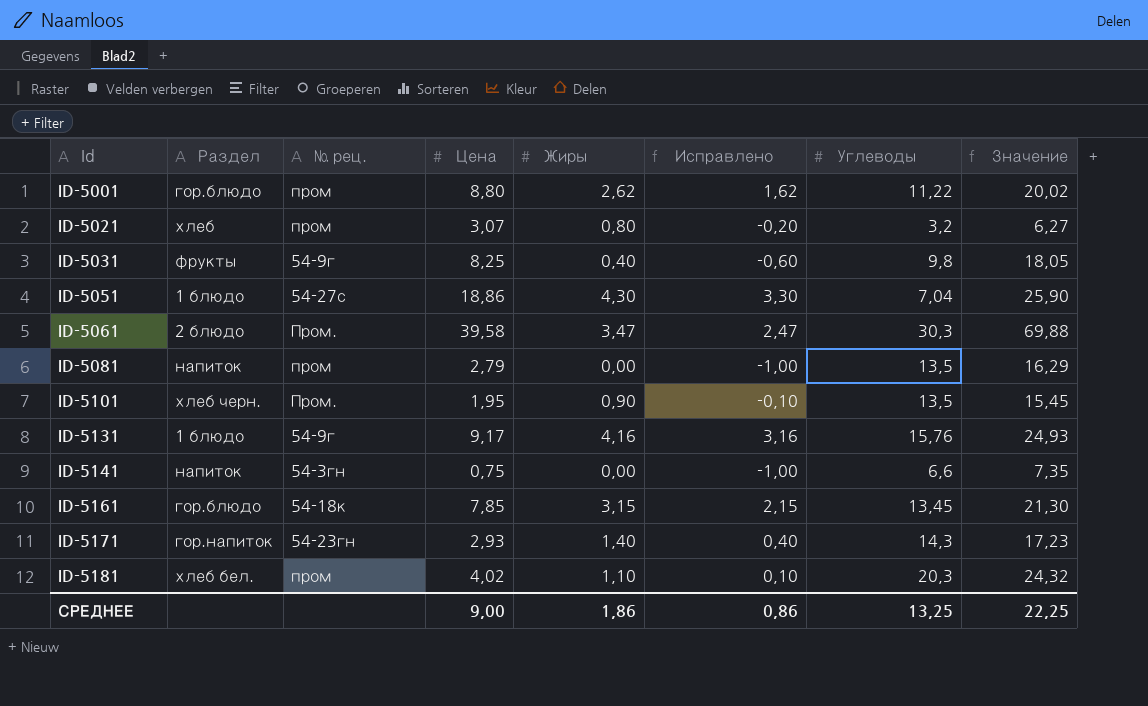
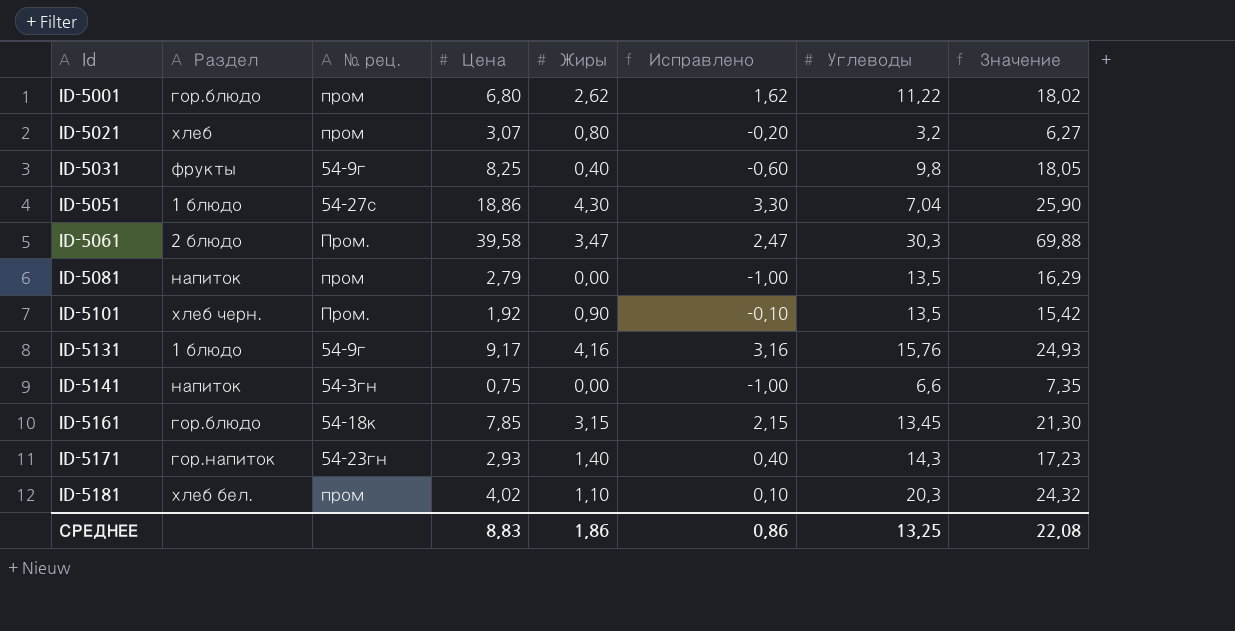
ID-5001 | Цена: 8,80 -> 6,80
ID-5001 | Значение: 20,02 -> 18,02
ID-5101 | Цена: 1,95 -> 1,92
ID-5101 | Значение: 15,45 -> 15,42
СРЕДНЕЕ | Цена: 9,00 -> 8,83
СРЕДНЕЕ | Значение: 22,25 -> 22,08

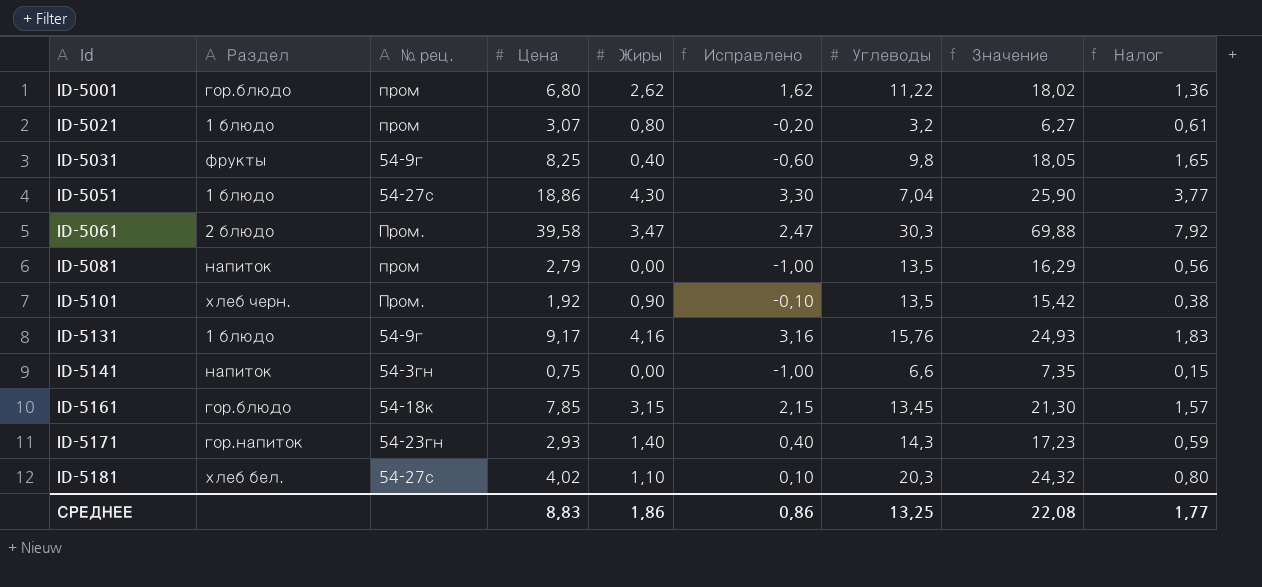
column Налог | formula: none -> [Цена] * 0,2
ID-5021 | Раздел: хлеб -> 1 блюдо
ID-5181 | № рец.: пром -> 54-27с

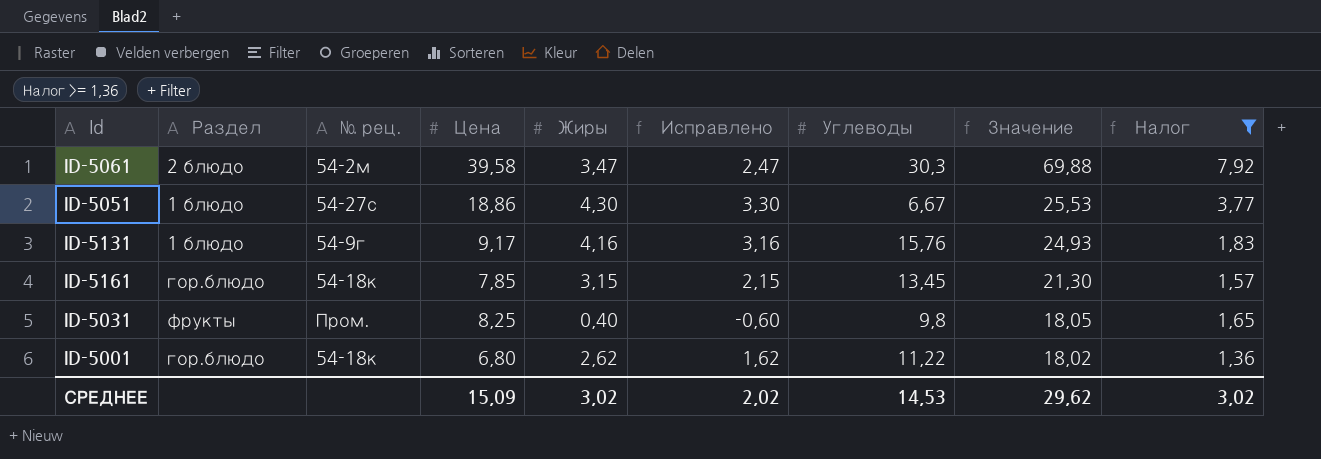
filter: none -> Налог >= 1,36
row order: Id ascending -> Значение descending
ID-5061 | № рец.: Пром. -> 54-2м
ID-5051 | Углеводы: 7,04 -> 6,67
ID-5051 | Значение: 25,90 -> 25,53
ID-5031 | № рец.: 54-9г -> Пром.
ID-5001 | № рец.: пром -> 54-18к
СРЕДНЕЕ | Цена: 8,83 -> 15,09
СРЕДНЕЕ | Жиры: 1,86 -> 3,02
СРЕДНЕЕ | Исправлено: 0,86 -> 2,02
СРЕДНЕЕ | Углеводы: 13,25 -> 14,53
СРЕДНЕЕ | Значение: 22,08 -> 29,62
СРЕДНЕЕ | Налог: 1,77 -> 3,02

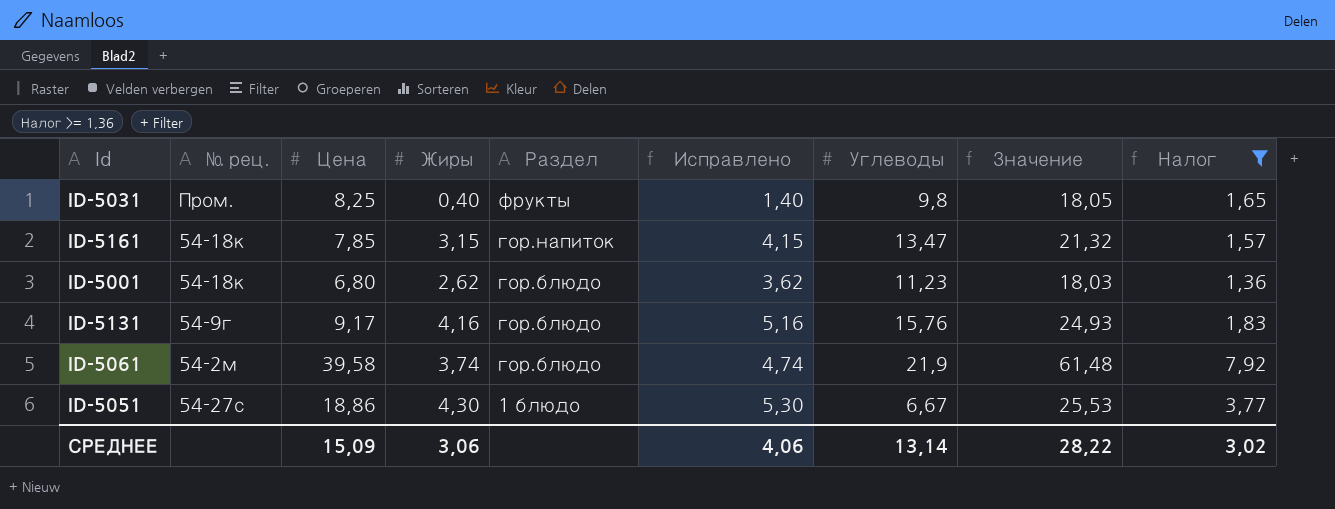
row order: Значение descending -> Раздел descending
column Раздел | position: 2 -> 5
column Исправлено | formula: [Жиры] - 1 -> [Жиры] + 1
ID-5161 | Раздел: гор.блюдо -> гор.напиток
ID-5161 | Углеводы: 13,45 -> 13,47
ID-5161 | Значение: 21,30 -> 21,32
ID-5001 | Углеводы: 11,22 -> 11,23
ID-5001 | Значение: 18,02 -> 18,03
ID-5131 | Раздел: 1 блюдо -> гор.блюдо
ID-5061 | Жиры: 3,47 -> 3,74
ID-5061 | Раздел: 2 блюдо -> гор.блюдо
ID-5061 | Углеводы: 30,3 -> 21,9
ID-5061 | Значение: 69,88 -> 61,48
СРЕДНЕЕ | Жиры: 3,02 -> 3,06
СРЕДНЕЕ | Исправлено: 2,02 -> 4,06
СРЕДНЕЕ | Углеводы: 14,53 -> 13,14
СРЕДНЕЕ | Значение: 29,62 -> 28,22

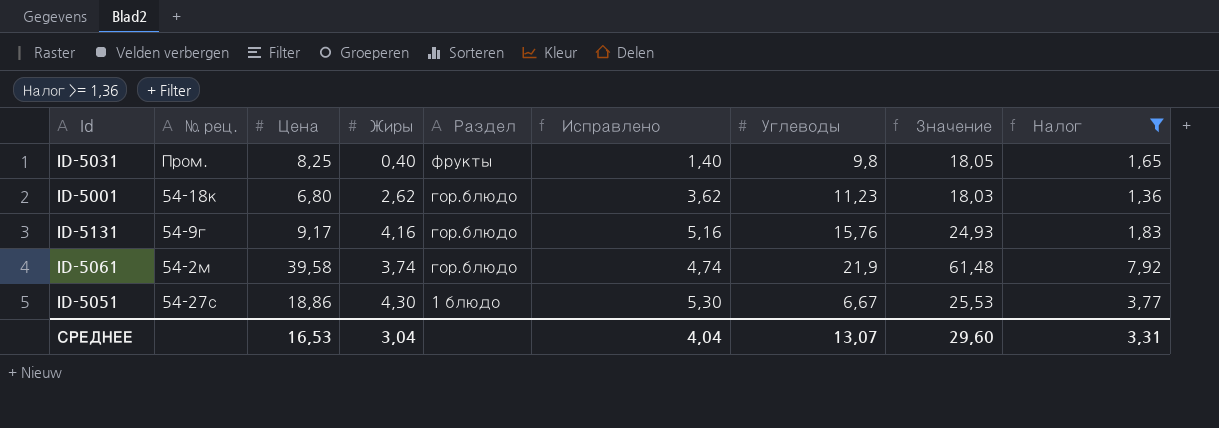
row ID-5161: 54-18к | 7,85 | 3,15 | гор.напиток | 4,15 | 13,47 | 21,32 | 1,57 -> none
СРЕДНЕЕ | Цена: 15,09 -> 16,53
СРЕДНЕЕ | Жиры: 3,06 -> 3,04
СРЕДНЕЕ | Исправлено: 4,06 -> 4,04
СРЕДНЕЕ | Углеводы: 13,14 -> 13,07
СРЕДНЕЕ | Значение: 28,22 -> 29,60
СРЕДНЕЕ | Налог: 3,02 -> 3,31

